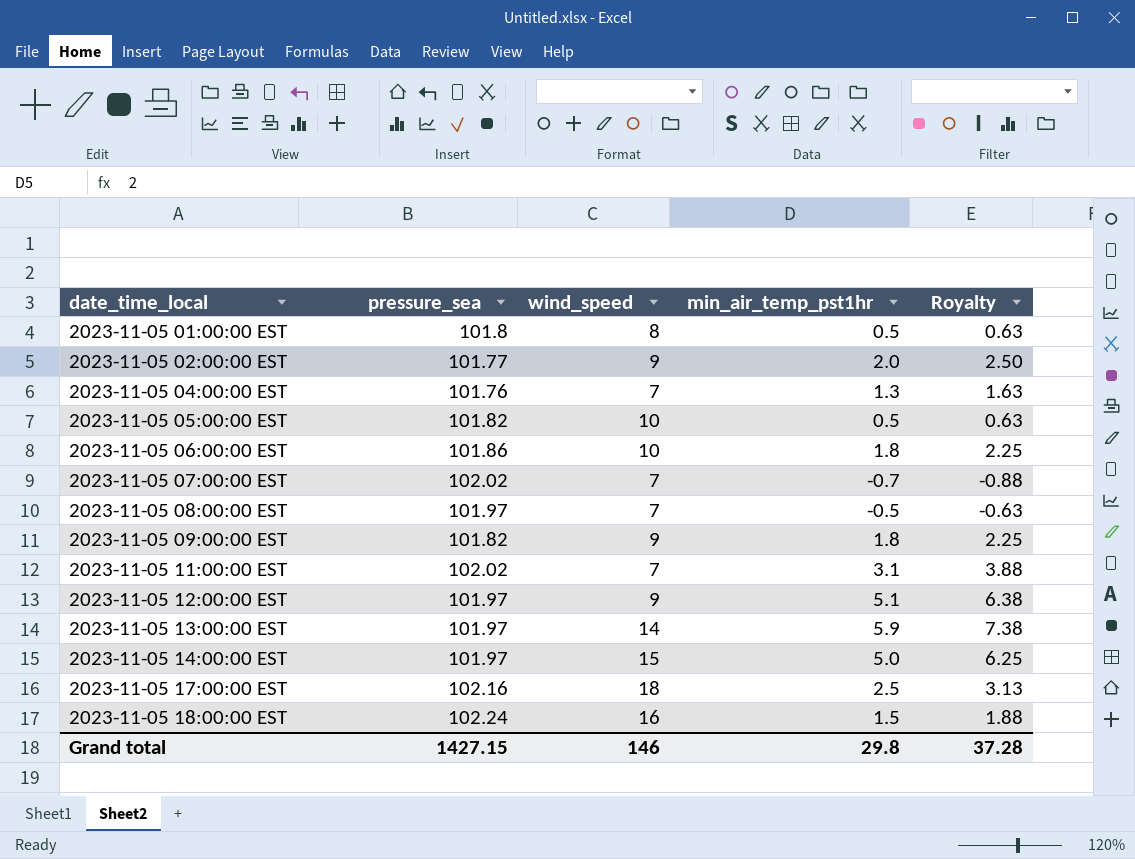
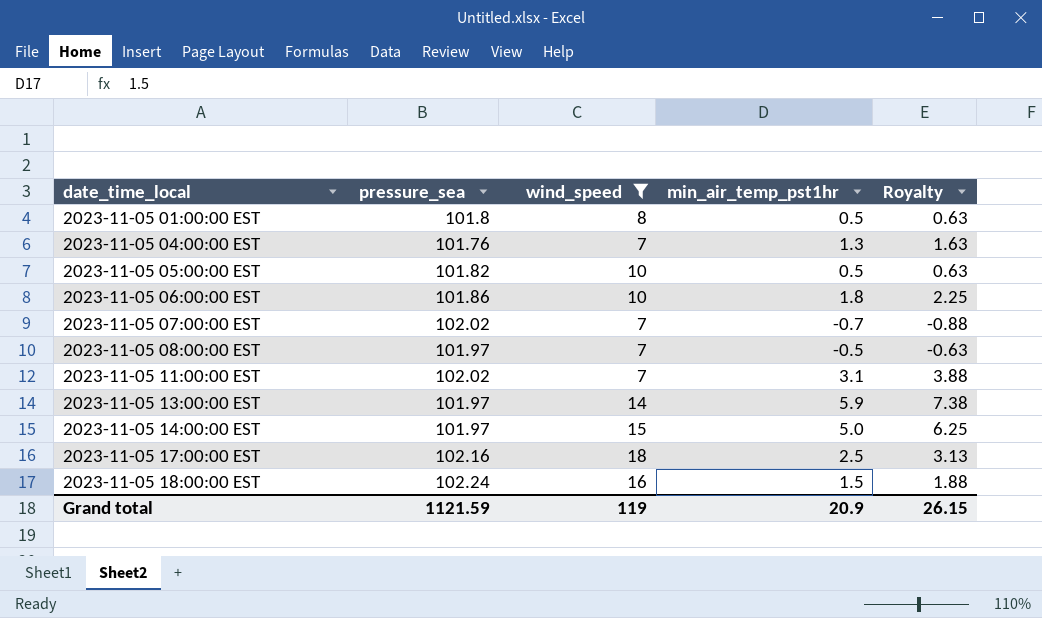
filter: none -> wind_speed != 9
Grand total | pressure_sea: 1427.15 -> 1121.59
Grand total | wind_speed: 146 -> 119
Grand total | min_air_temp_pst1hr: 29.8 -> 20.9
Grand total | Royalty: 37.28 -> 26.15

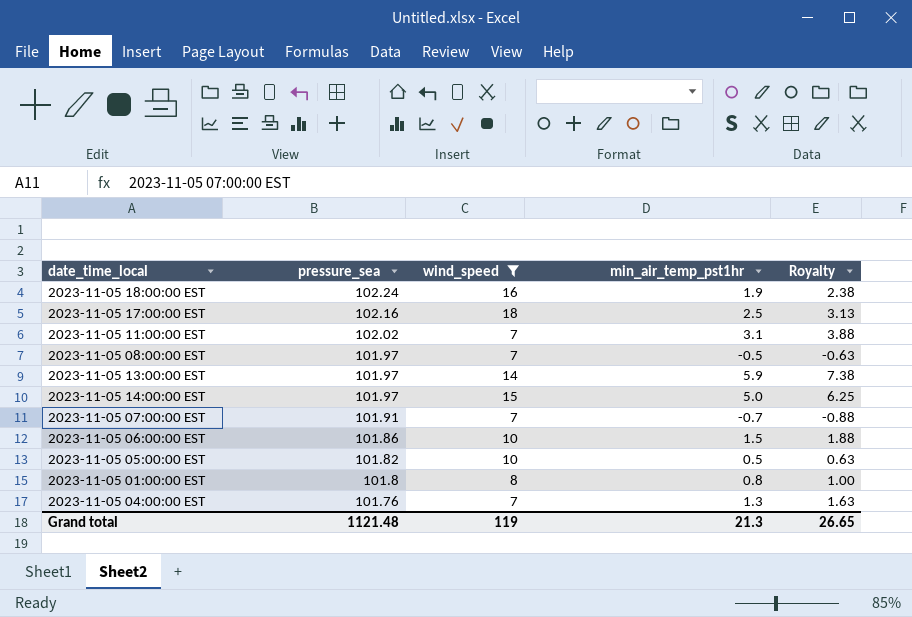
row order: date_time_local ascending -> pressure_sea descending
2023-11-05 18:00:00 EST | min_air_temp_pst1hr: 1.5 -> 1.9
2023-11-05 18:00:00 EST | Royalty: 1.88 -> 2.38
2023-11-05 07:00:00 EST | pressure_sea: 102.02 -> 101.91
2023-11-05 06:00:00 EST | min_air_temp_pst1hr: 1.8 -> 1.5
2023-11-05 06:00:00 EST | Royalty: 2.25 -> 1.88
2023-11-05 01:00:00 EST | min_air_temp_pst1hr: 0.5 -> 0.8
2023-11-05 01:00:00 EST | Royalty: 0.63 -> 1.00
Grand total | pressure_sea: 1121.59 -> 1121.48
Grand total | min_air_temp_pst1hr: 20.9 -> 21.3
Grand total | Royalty: 26.15 -> 26.65

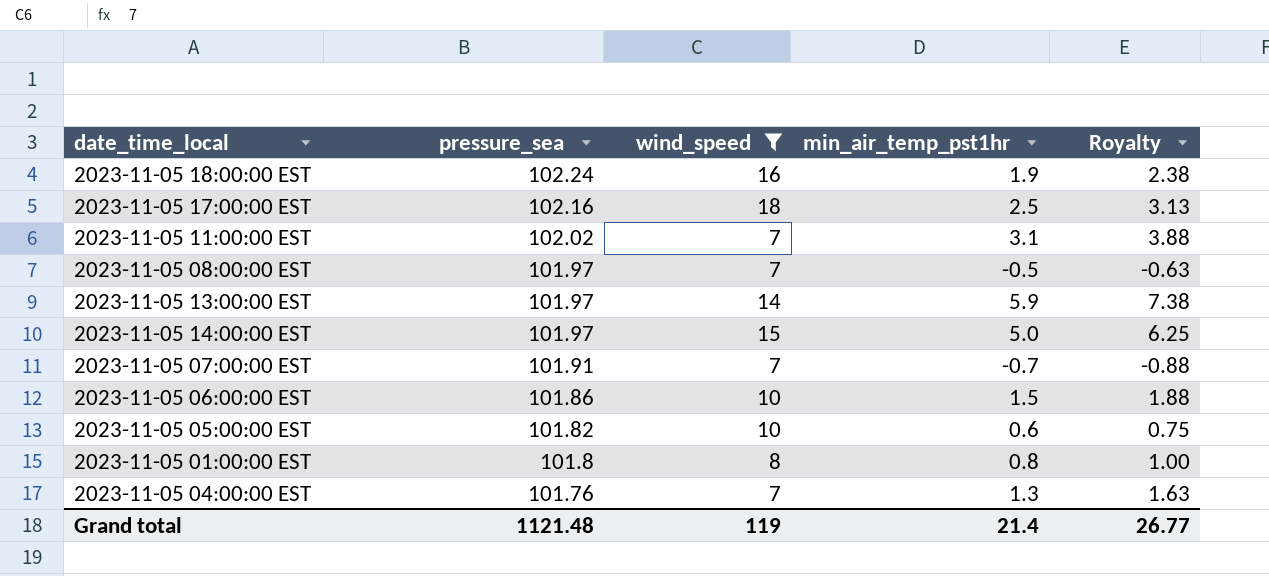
2023-11-05 05:00:00 EST | min_air_temp_pst1hr: 0.5 -> 0.6
2023-11-05 05:00:00 EST | Royalty: 0.63 -> 0.75
Grand total | min_air_temp_pst1hr: 21.3 -> 21.4
Grand total | Royalty: 26.65 -> 26.77

